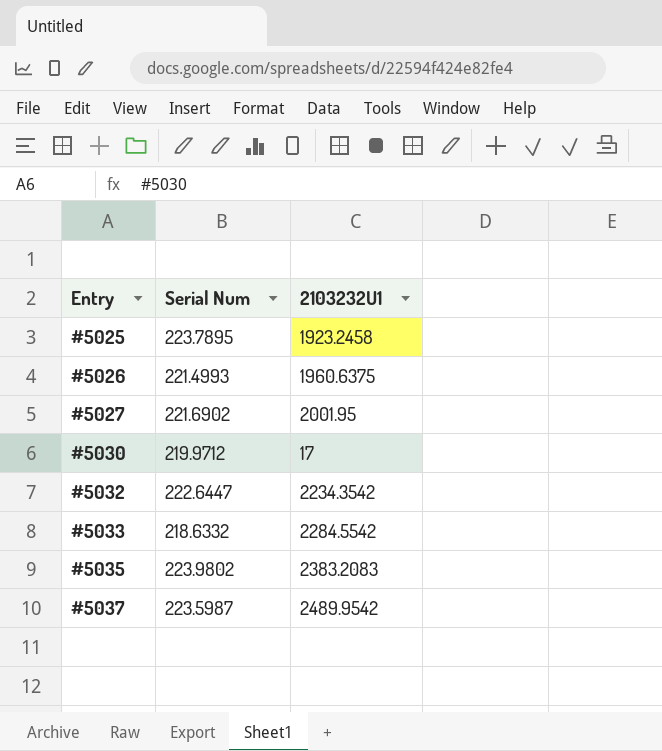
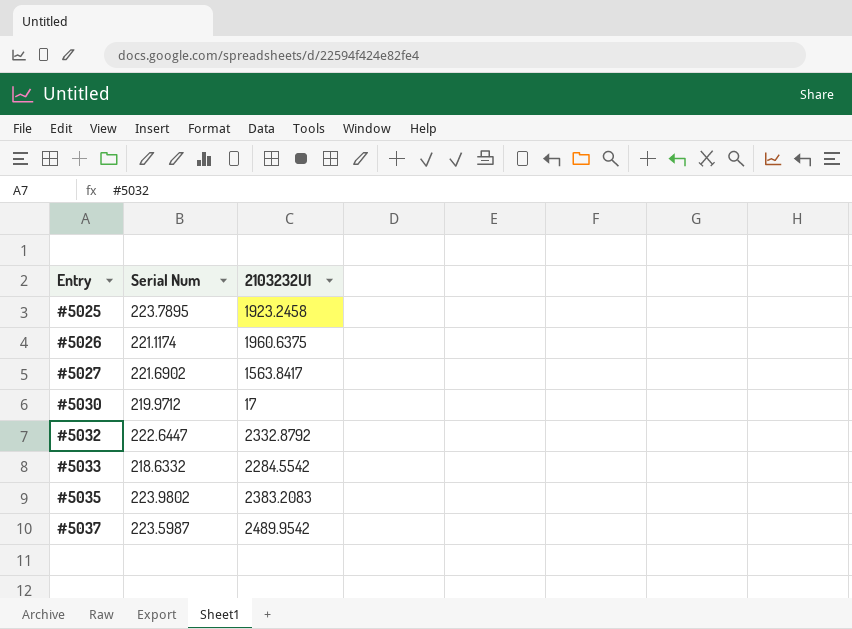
#5026 | Serial Num: 221.4993 -> 221.1174
#5027 | 2103232U1: 2001.95 -> 1563.8417
#5032 | 2103232U1: 2234.3542 -> 2332.8792

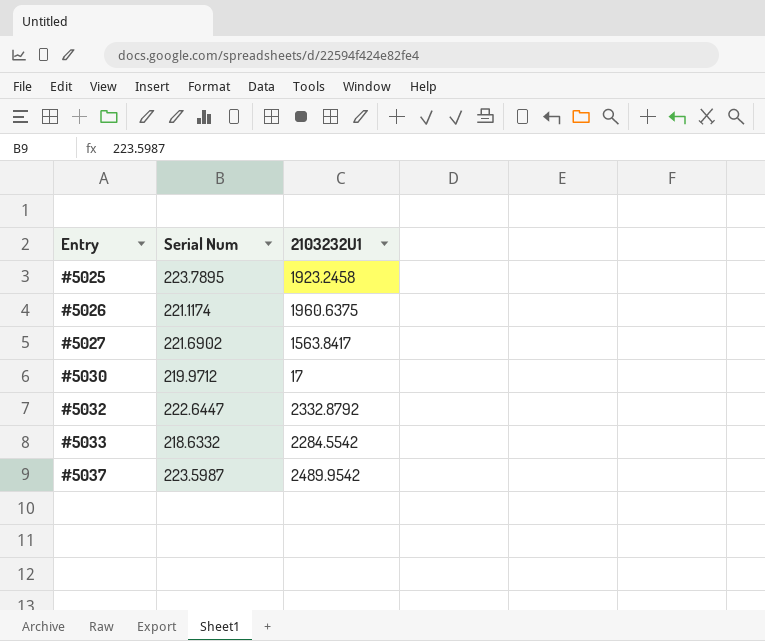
row #5035: 223.9802 | 2383.2083 -> none

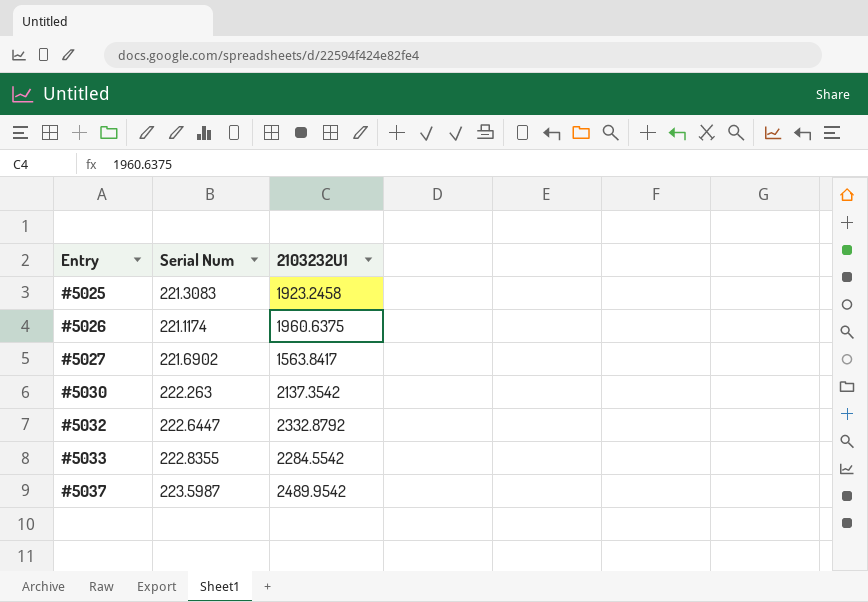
#5025 | Serial Num: 223.7895 -> 221.3083
#5030 | Serial Num: 219.9712 -> 222.263
#5030 | 2103232U1: 17 -> 2137.3542
#5033 | Serial Num: 218.6332 -> 222.8355

